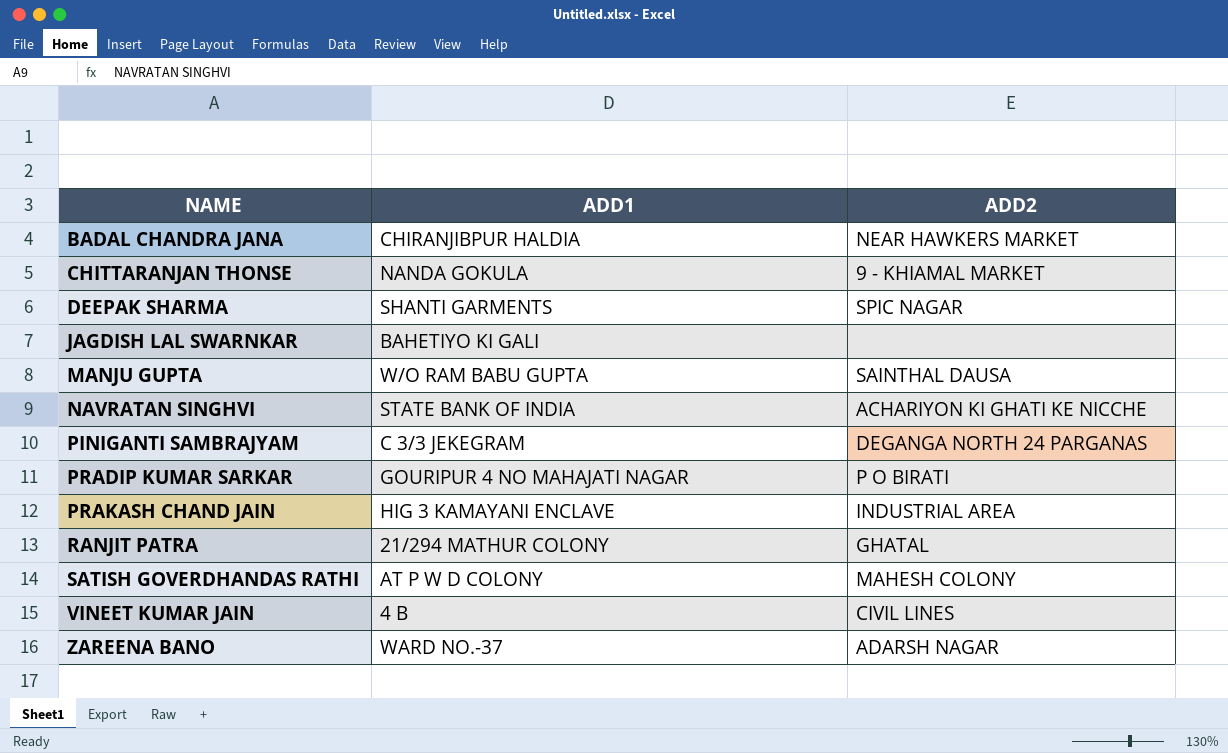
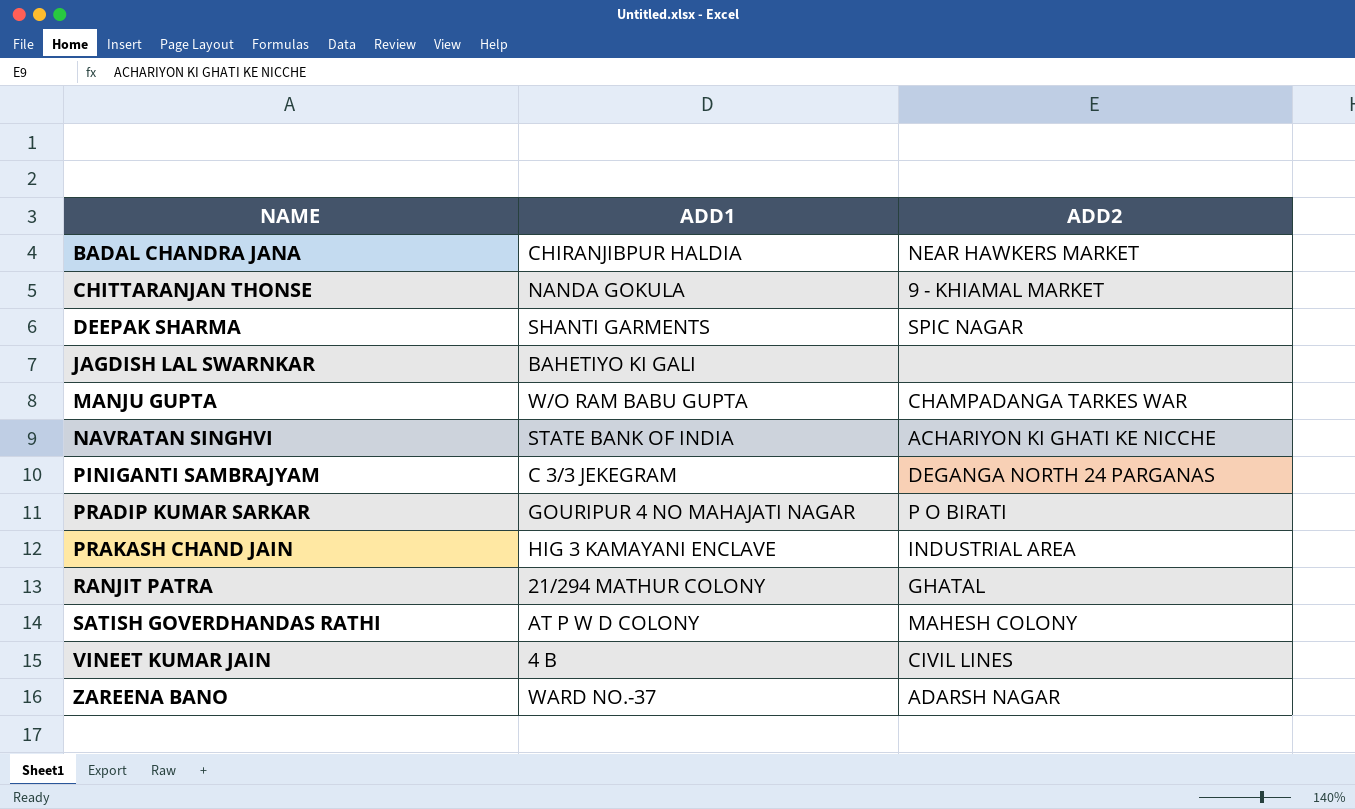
MANJU GUPTA | ADD2: SAINTHAL DAUSA -> CHAMPADANGA TARKES WAR

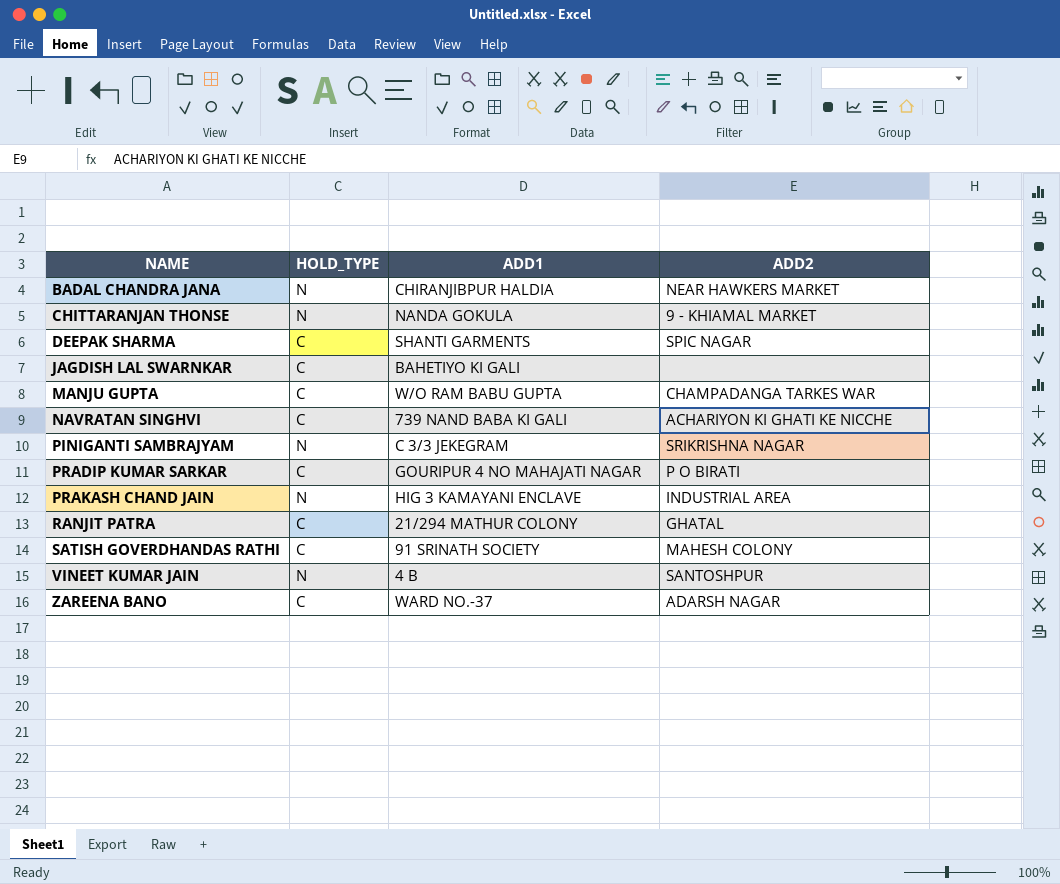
column HOLD_TYPE | position: none -> 2
NAVRATAN SINGHVI | ADD1: STATE BANK OF INDIA -> 739 NAND BABA KI GALI
PINIGANTI SAMBRAJYAM | ADD2: DEGANGA NORTH 24 PARGANAS -> SRIKRISHNA NAGAR
SATISH GOVERDHANDAS RATHI | ADD1: AT P W D COLONY -> 91 SRINATH SOCIETY
VINEET KUMAR JAIN | ADD2: CIVIL LINES -> SANTOSHPUR

